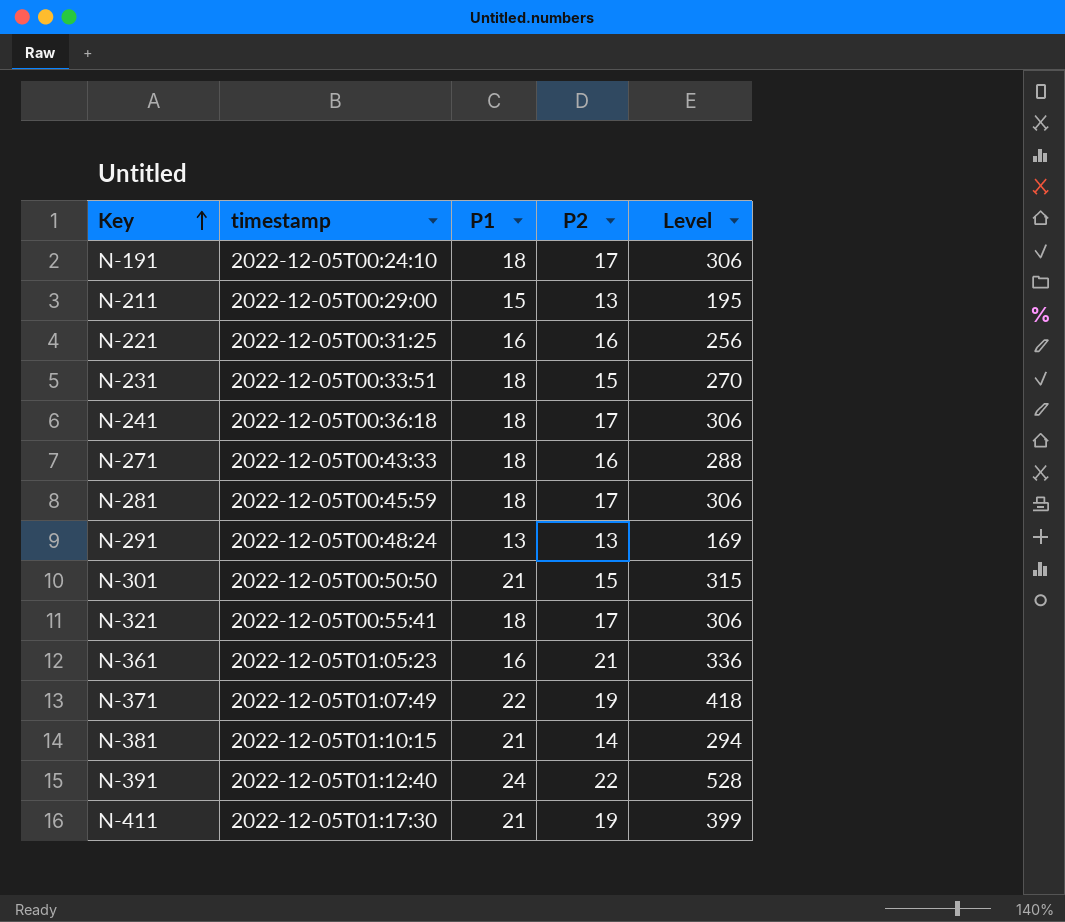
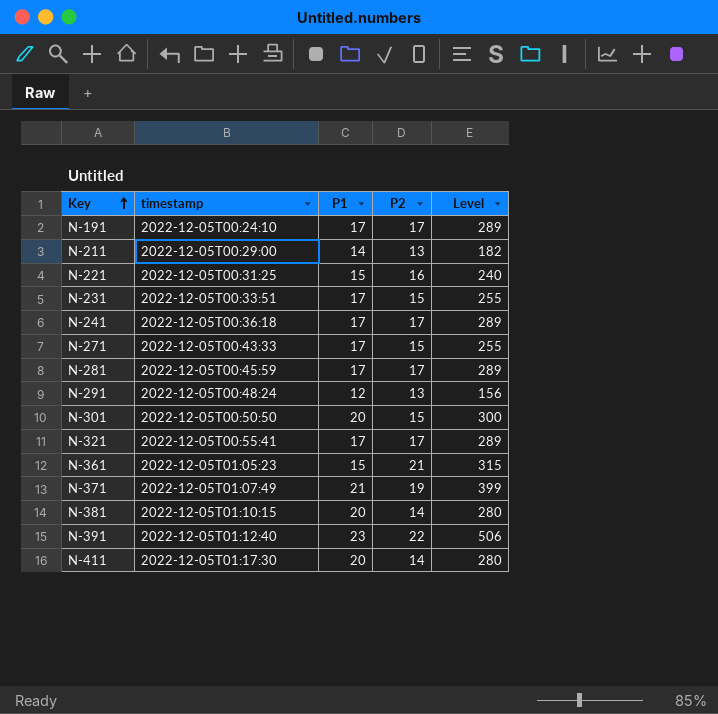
N-191 | P1: 18 -> 17
N-191 | Level: 306 -> 289
N-211 | P1: 15 -> 14
N-211 | Level: 195 -> 182
N-221 | P1: 16 -> 15
N-221 | Level: 256 -> 240
N-231 | P1: 18 -> 17
N-231 | Level: 270 -> 255
N-241 | P1: 18 -> 17
N-241 | Level: 306 -> 289
N-271 | P1: 18 -> 17
N-271 | P2: 16 -> 15
N-271 | Level: 288 -> 255
N-281 | P1: 18 -> 17
N-281 | Level: 306 -> 289
N-291 | P1: 13 -> 12
N-291 | Level: 169 -> 156
N-301 | P1: 21 -> 20
N-301 | Level: 315 -> 300
N-321 | P1: 18 -> 17
N-321 | Level: 306 -> 289
N-361 | P1: 16 -> 15
N-361 | Level: 336 -> 315
N-371 | P1: 22 -> 21
N-371 | Level: 418 -> 399
N-381 | P1: 21 -> 20
N-381 | Level: 294 -> 280
N-391 | P1: 24 -> 23
N-391 | Level: 528 -> 506
N-411 | P1: 21 -> 20
N-411 | P2: 19 -> 14
N-411 | Level: 399 -> 280

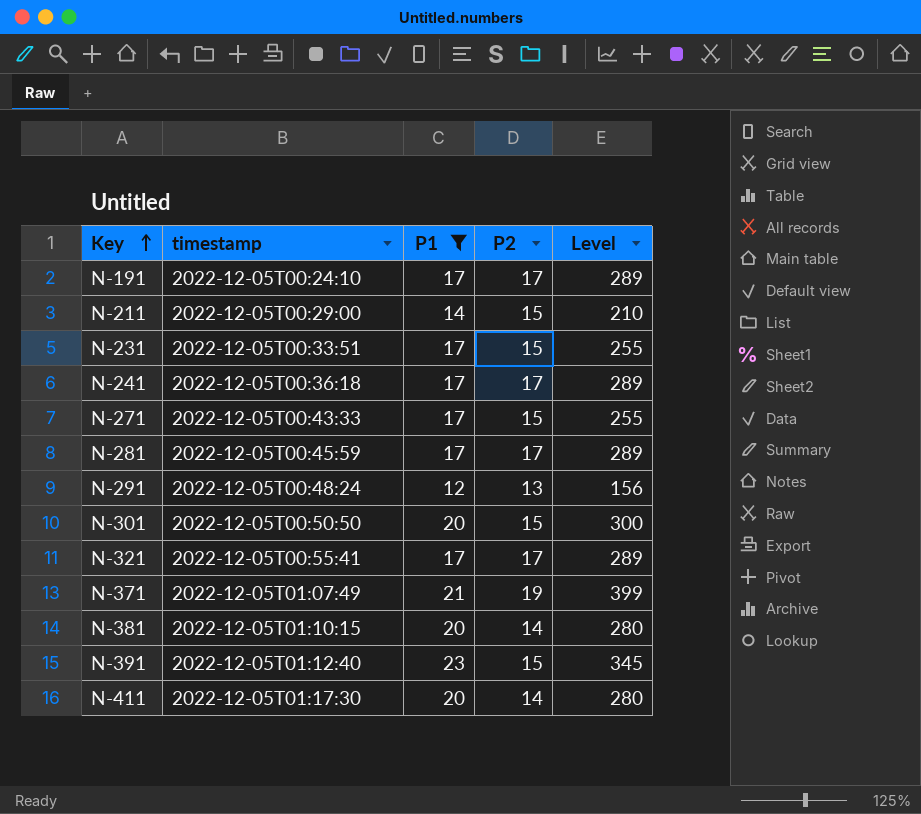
filter: none -> P1 != 15
N-211 | P2: 13 -> 15
N-211 | Level: 182 -> 210
N-391 | P2: 22 -> 15
N-391 | Level: 506 -> 345

